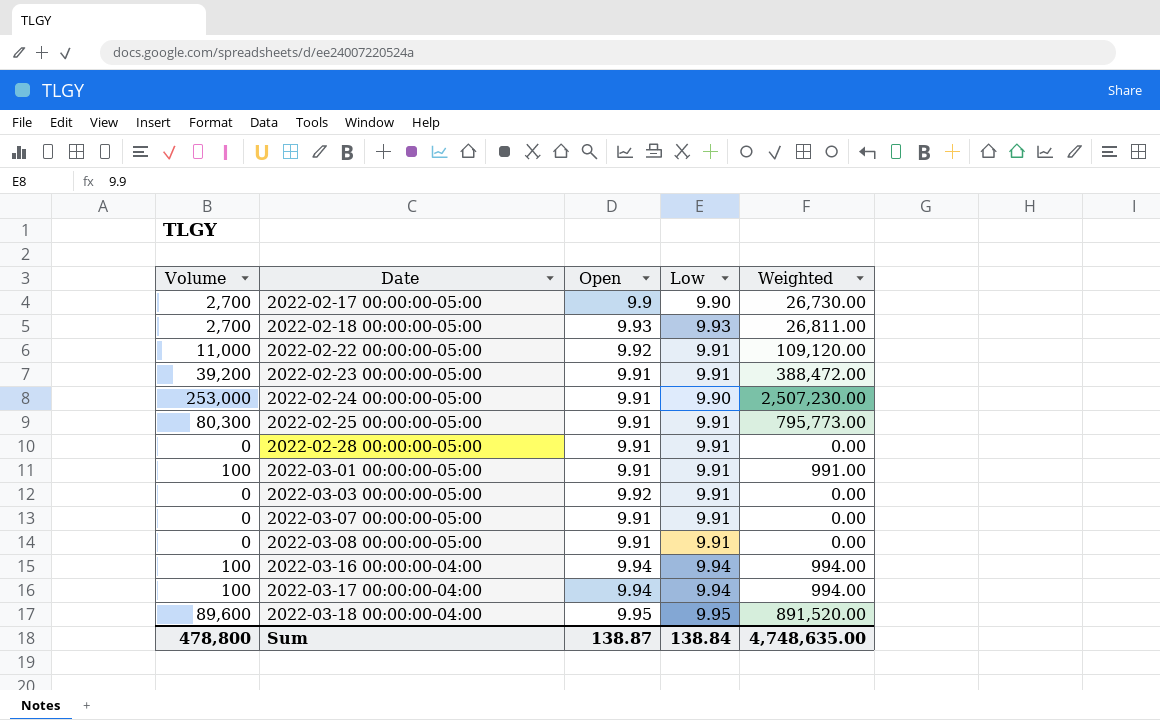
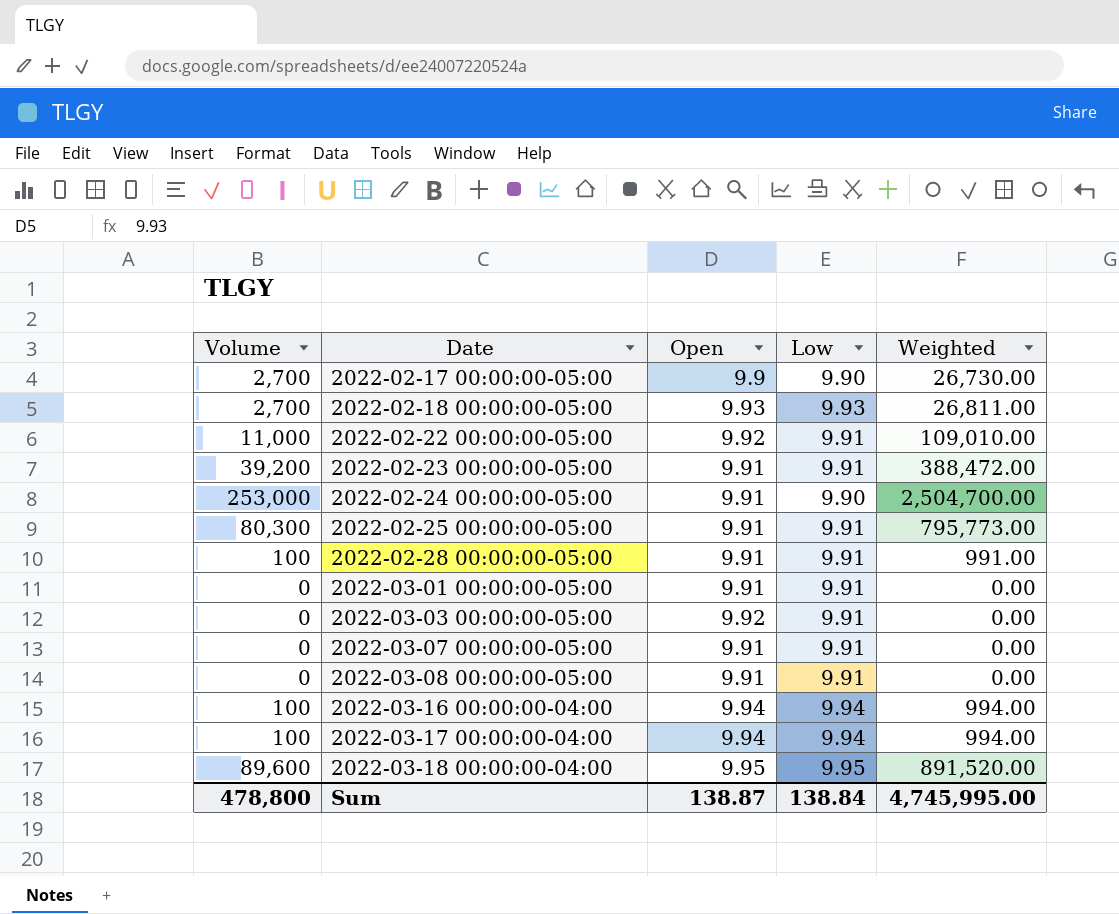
column Weighted | formula: [Volume] * [Open] -> [Volume] * [Low]
2022-02-28 00:00:00-05:00 | Volume: 0 -> 100
2022-03-01 00:00:00-05:00 | Volume: 100 -> 0
Sum | Weighted: 4,748,635.00 -> 4,745,995.00

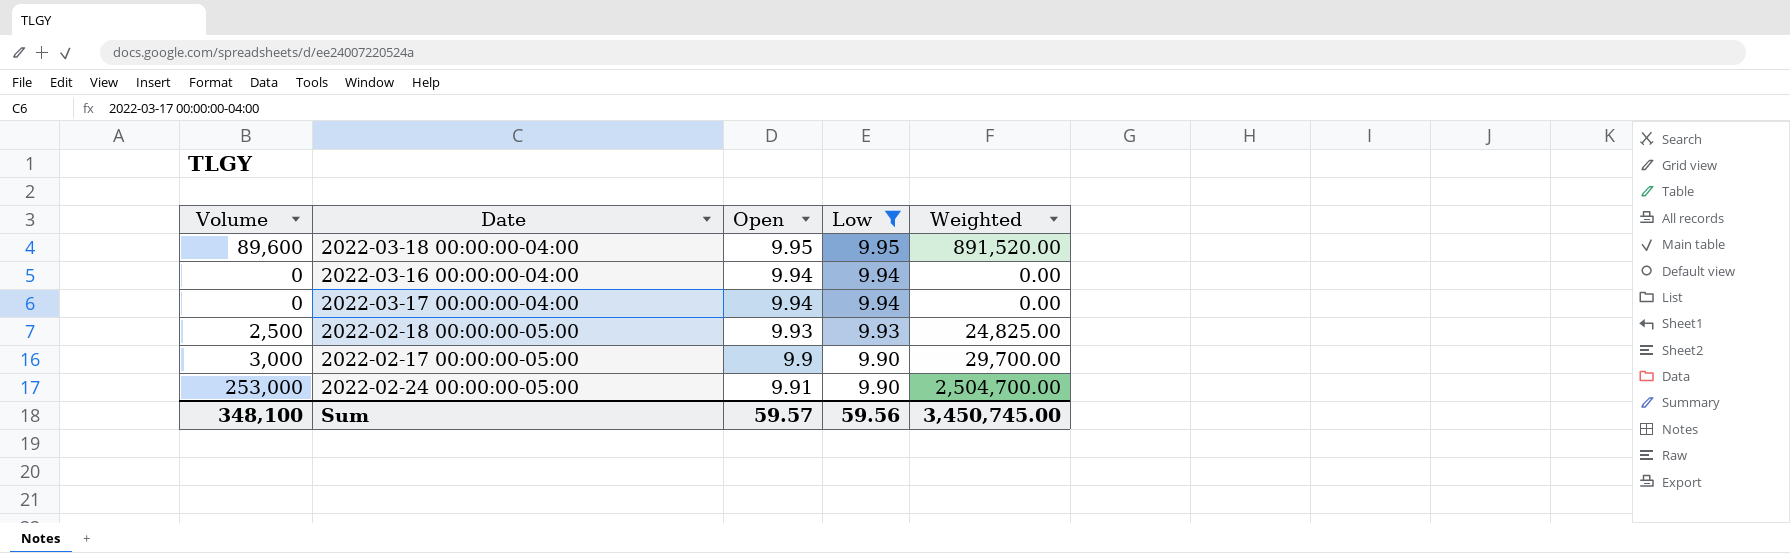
filter: none -> Low != 9.91
row order: Date ascending -> Low descending
2022-03-16 00:00:00-04:00 | Volume: 100 -> 0
2022-03-16 00:00:00-04:00 | Weighted: 994.00 -> 0.00
2022-03-17 00:00:00-04:00 | Volume: 100 -> 0
2022-03-17 00:00:00-04:00 | Weighted: 994.00 -> 0.00
2022-02-18 00:00:00-05:00 | Volume: 2,700 -> 2,500
2022-02-18 00:00:00-05:00 | Weighted: 26,811.00 -> 24,825.00
2022-02-17 00:00:00-05:00 | Volume: 2,700 -> 3,000
2022-02-17 00:00:00-05:00 | Weighted: 26,730.00 -> 29,700.00
Sum | Volume: 478,800 -> 348,100
Sum | Open: 138.87 -> 59.57
Sum | Low: 138.84 -> 59.56
Sum | Weighted: 4,745,995.00 -> 3,450,745.00

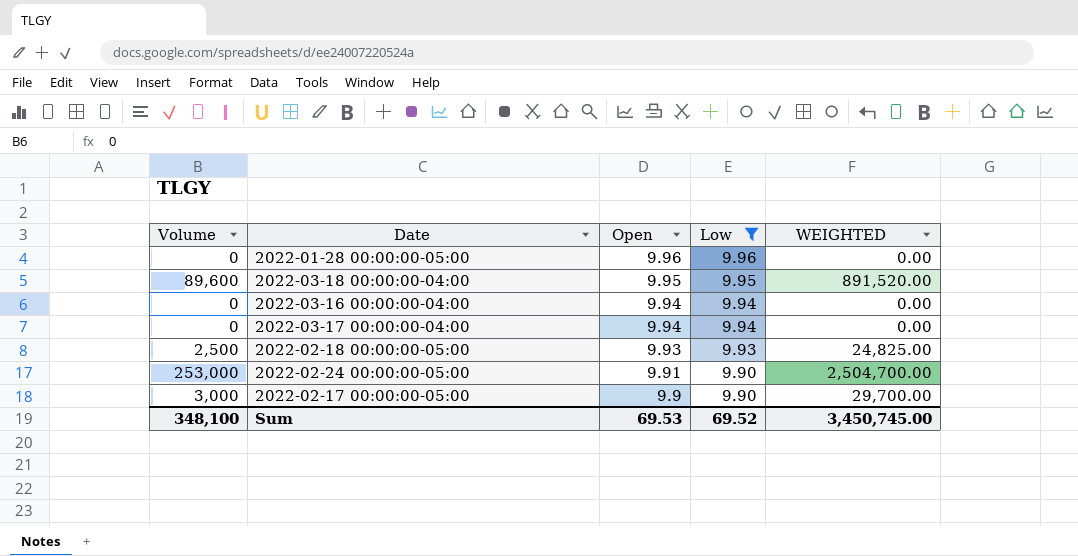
row order: Low descending -> Open descending
column name: Weighted -> WEIGHTED
row 2022-01-28 00:00:00-05:00: none -> 0 | 9.96 | 9.96 | 0.00
Sum | Open: 59.57 -> 69.53
Sum | Low: 59.56 -> 69.52

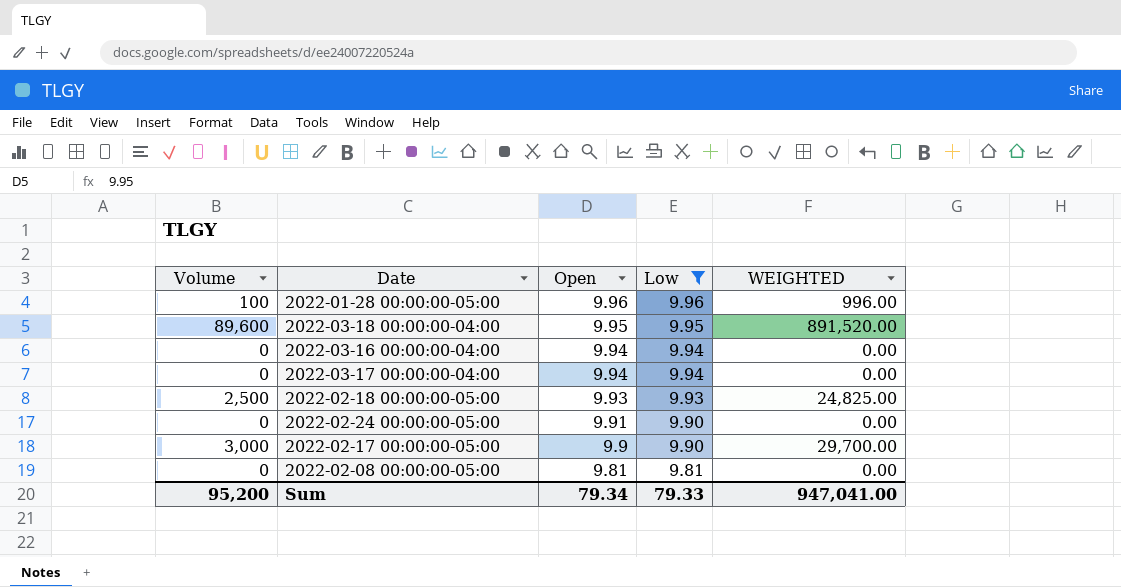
2022-01-28 00:00:00-05:00 | Volume: 0 -> 100
2022-01-28 00:00:00-05:00 | WEIGHTED: 0.00 -> 996.00
2022-02-24 00:00:00-05:00 | Volume: 253,000 -> 0
2022-02-24 00:00:00-05:00 | WEIGHTED: 2,504,700.00 -> 0.00
row 2022-02-08 00:00:00-05:00: none -> 0 | 9.81 | 9.81 | 0.00
Sum | Volume: 348,100 -> 95,200
Sum | Open: 69.53 -> 79.34
Sum | Low: 69.52 -> 79.33
Sum | WEIGHTED: 3,450,745.00 -> 947,041.00

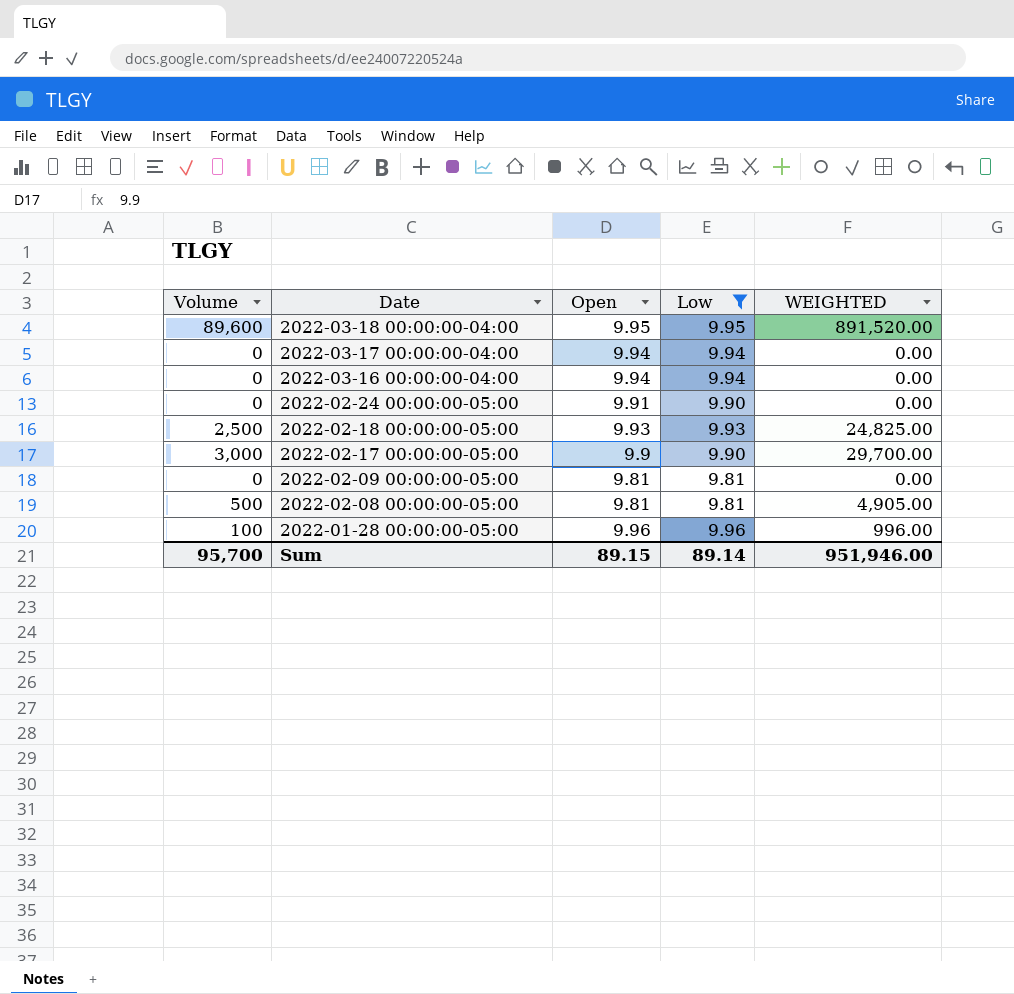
row order: Open descending -> Date descending
row 2022-02-09 00:00:00-05:00: none -> 0 | 9.81 | 9.81 | 0.00
2022-02-08 00:00:00-05:00 | Volume: 0 -> 500
2022-02-08 00:00:00-05:00 | WEIGHTED: 0.00 -> 4,905.00
Sum | Volume: 95,200 -> 95,700
Sum | Open: 79.34 -> 89.15
Sum | Low: 79.33 -> 89.14
Sum | WEIGHTED: 947,041.00 -> 951,946.00

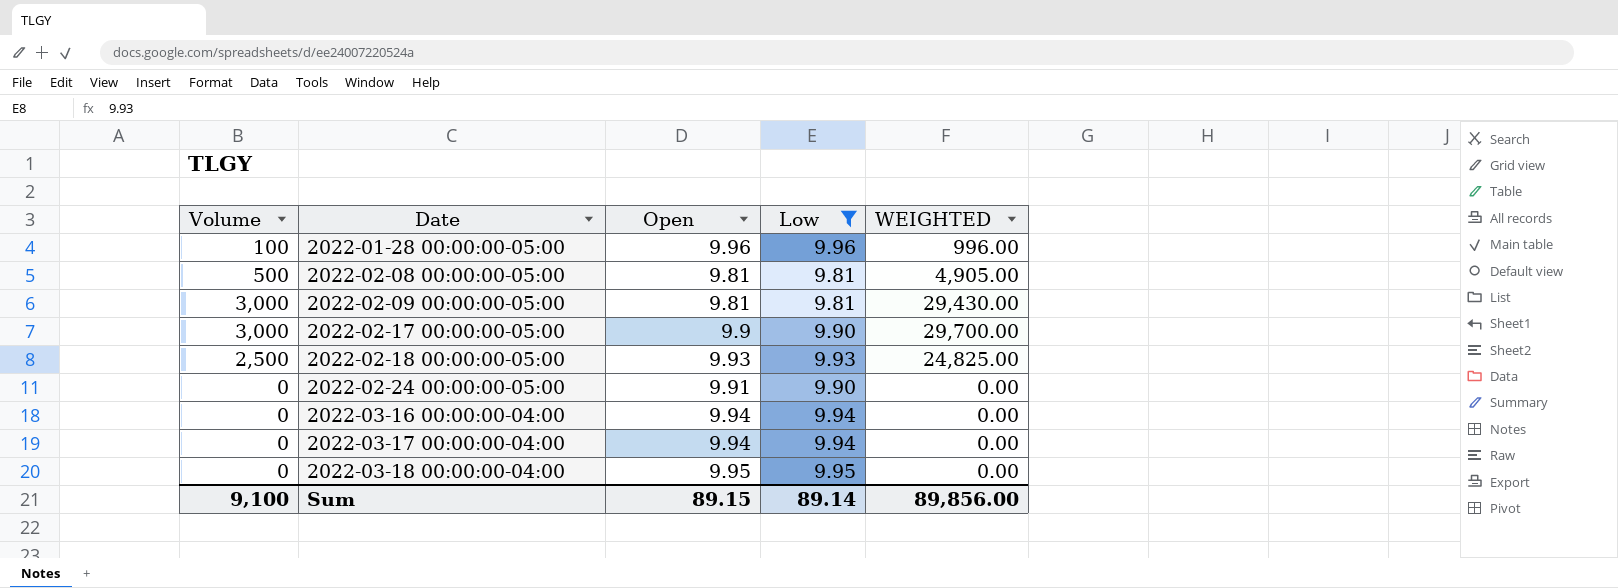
row order: Date descending -> Date ascending
2022-02-09 00:00:00-05:00 | Volume: 0 -> 3,000
2022-02-09 00:00:00-05:00 | WEIGHTED: 0.00 -> 29,430.00
2022-03-18 00:00:00-04:00 | Volume: 89,600 -> 0
2022-03-18 00:00:00-04:00 | WEIGHTED: 891,520.00 -> 0.00
Sum | Volume: 95,700 -> 9,100
Sum | WEIGHTED: 951,946.00 -> 89,856.00

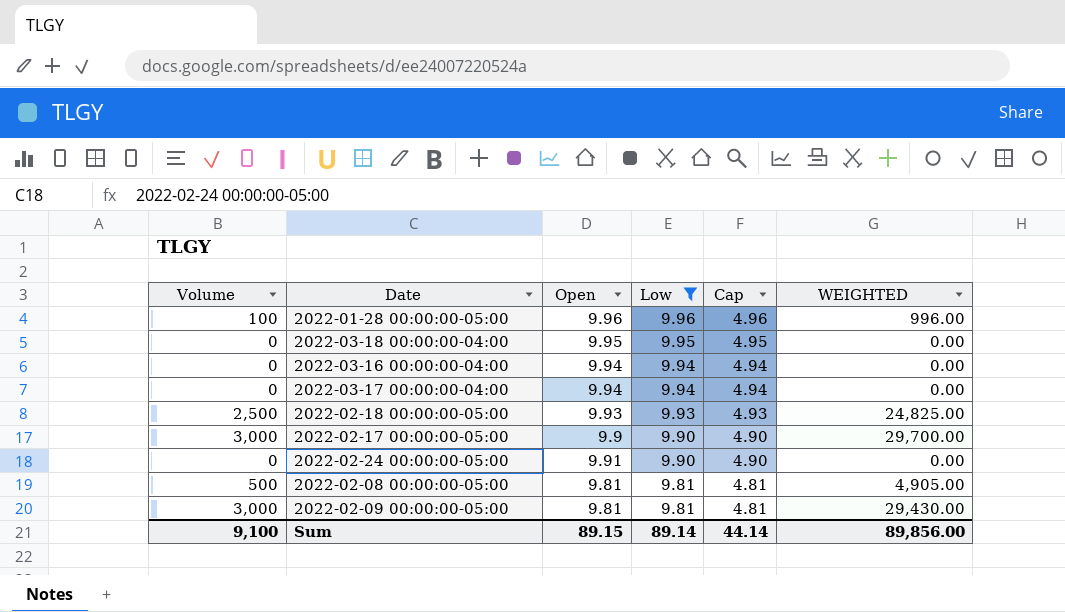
row order: Date ascending -> Low descending
column Cap | formula: none -> [Low] - 5

